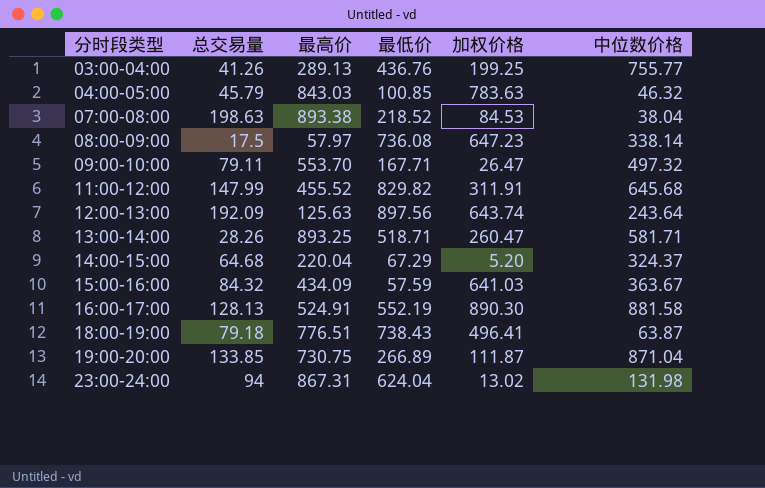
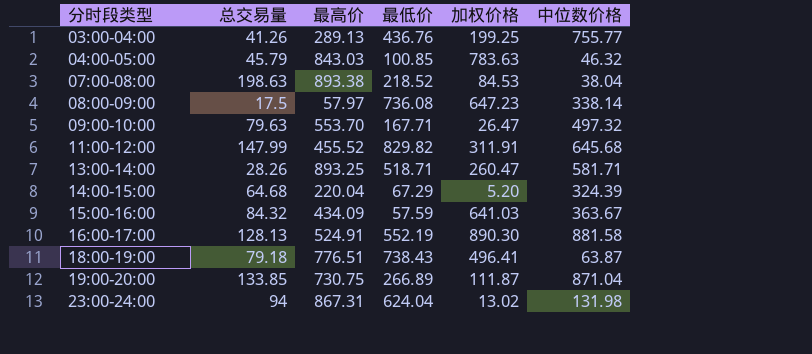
row 12:00-13:00: 192.09 | 125.63 | 897.56 | 643.74 | 243.64 -> none
09:00-10:00 | 总交易量: 79.11 -> 79.63
14:00-15:00 | 中位数价格: 324.37 -> 324.39

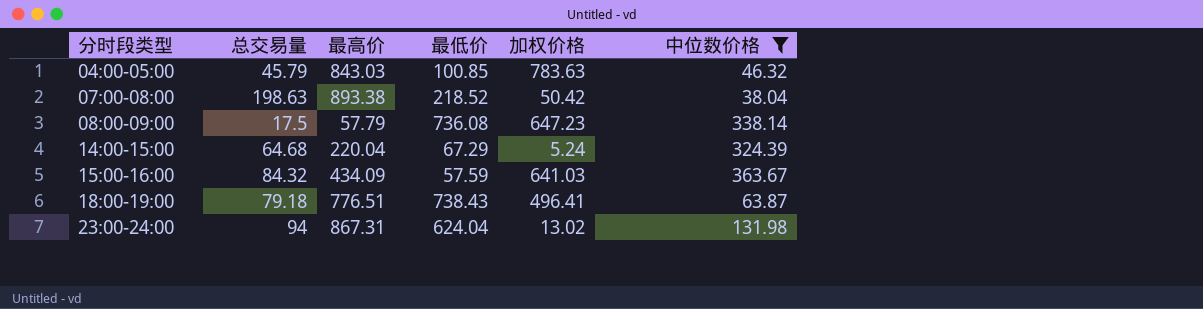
filter: none -> 中位数价格 <= 363.67
07:00-08:00 | 加权价格: 84.53 -> 50.42
08:00-09:00 | 最高价: 57.97 -> 57.79
14:00-15:00 | 加权价格: 5.20 -> 5.24

